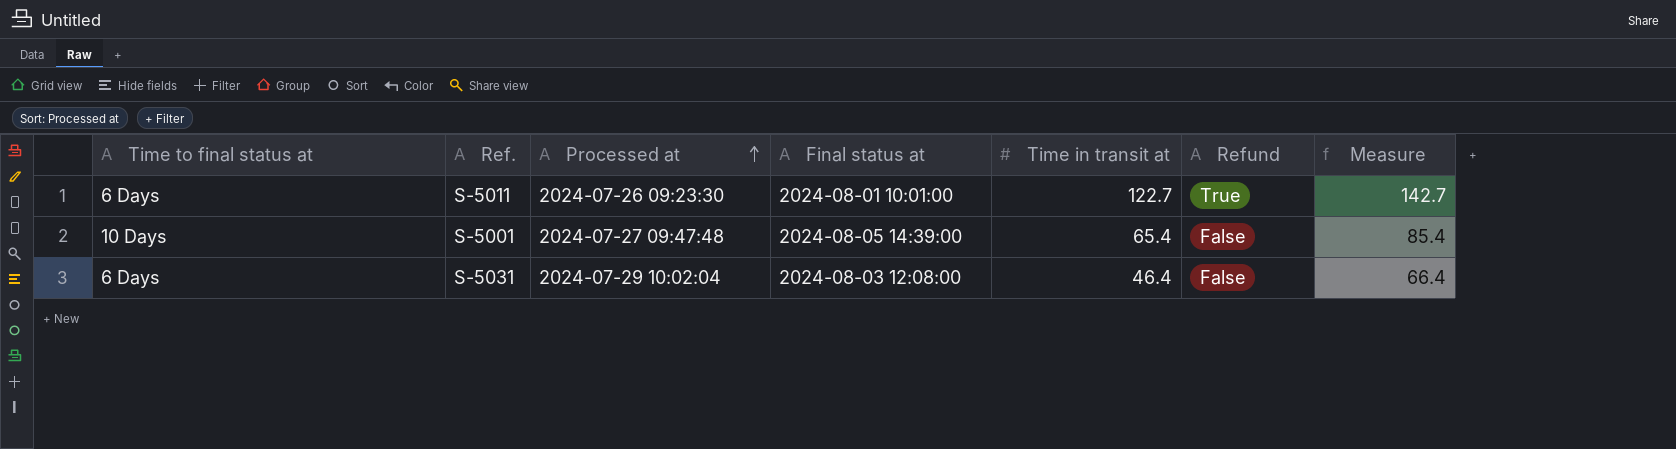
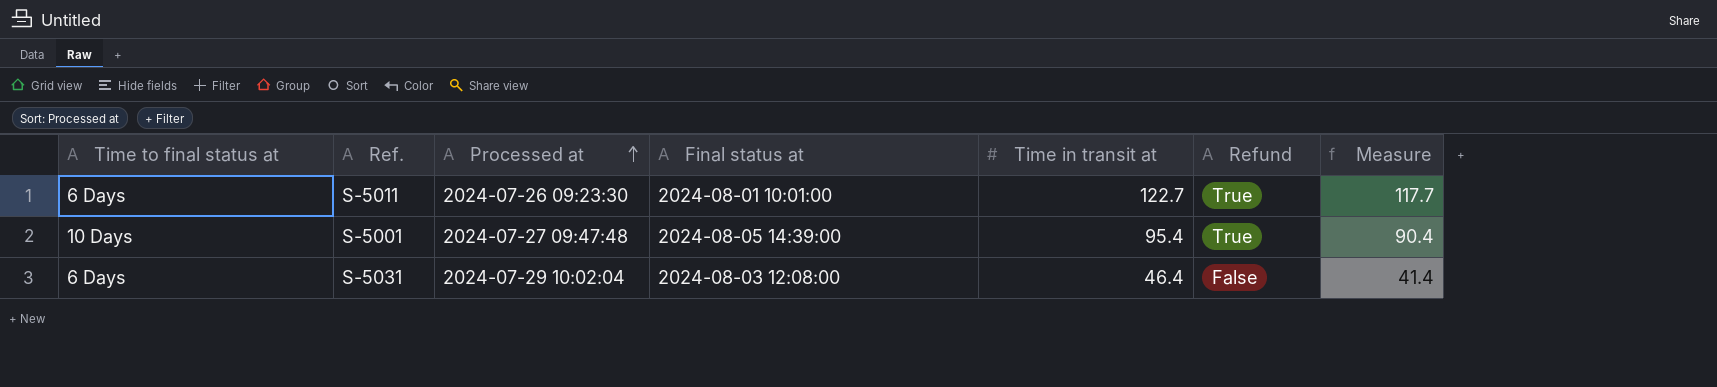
column Measure | formula: [Time in transit at] + 20 -> [Time in transit at] - 5
S-5001 | Time in transit at: 65.4 -> 95.4
S-5001 | Refund: False -> True

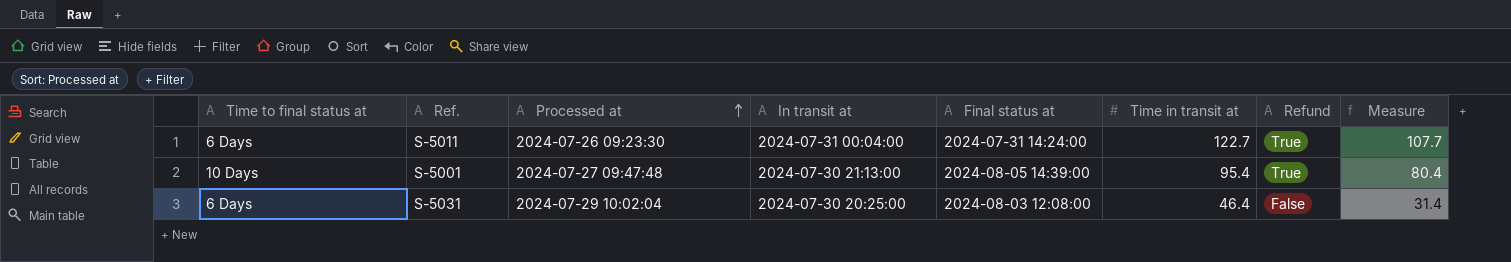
column In transit at | position: none -> 4
column Measure | formula: [Time in transit at] - 5 -> [Time in transit at] - 15
S-5011 | Final status at: 2024-08-01 10:01:00 -> 2024-07-31 14:24:00

